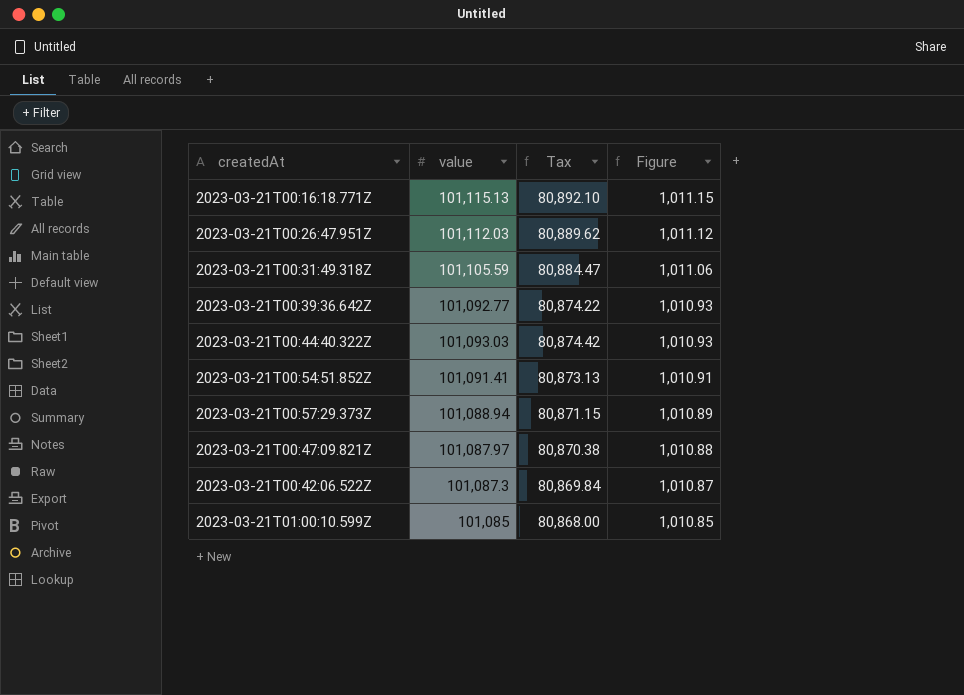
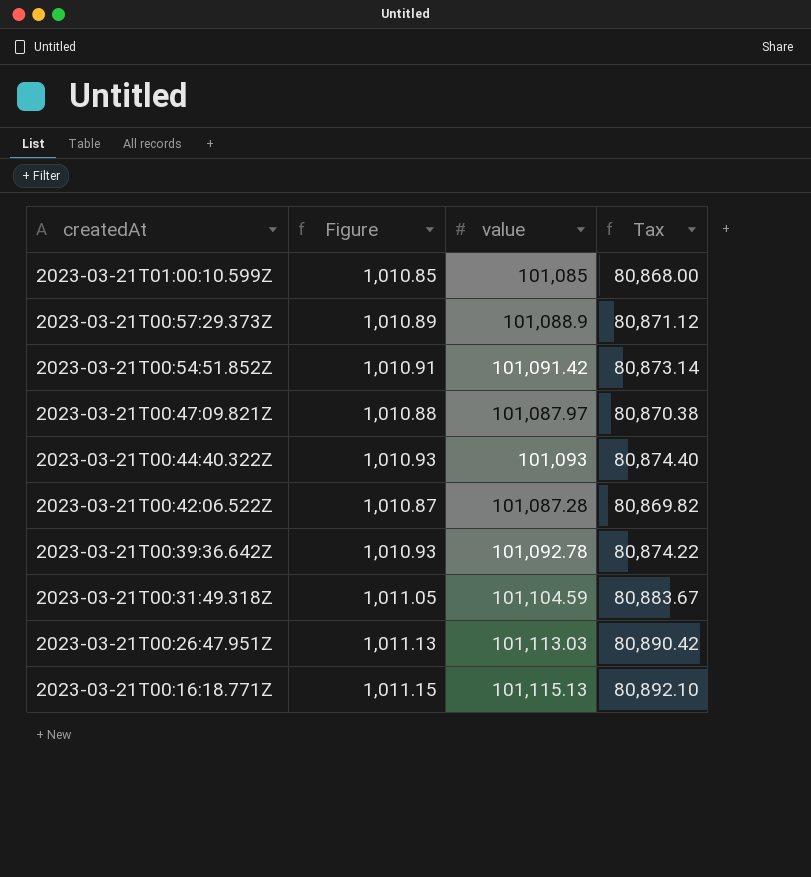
row order: Figure descending -> createdAt descending
column Figure | position: 4 -> 2
2023-03-21T00:57:29.373Z | value: 101,088.94 -> 101,088.9
2023-03-21T00:57:29.373Z | Tax: 80,871.15 -> 80,871.12
2023-03-21T00:54:51.852Z | value: 101,091.41 -> 101,091.42
2023-03-21T00:54:51.852Z | Tax: 80,873.13 -> 80,873.14
2023-03-21T00:44:40.322Z | value: 101,093.03 -> 101,093
2023-03-21T00:44:40.322Z | Tax: 80,874.42 -> 80,874.40
2023-03-21T00:42:06.522Z | value: 101,087.3 -> 101,087.28
2023-03-21T00:42:06.522Z | Tax: 80,869.84 -> 80,869.82
2023-03-21T00:39:36.642Z | value: 101,092.77 -> 101,092.78
2023-03-21T00:31:49.318Z | Figure: 1,011.06 -> 1,011.05
2023-03-21T00:31:49.318Z | value: 101,105.59 -> 101,104.59
2023-03-21T00:31:49.318Z | Tax: 80,884.47 -> 80,883.67
2023-03-21T00:26:47.951Z | Figure: 1,011.12 -> 1,011.13
2023-03-21T00:26:47.951Z | value: 101,112.03 -> 101,113.03
2023-03-21T00:26:47.951Z | Tax: 80,889.62 -> 80,890.42

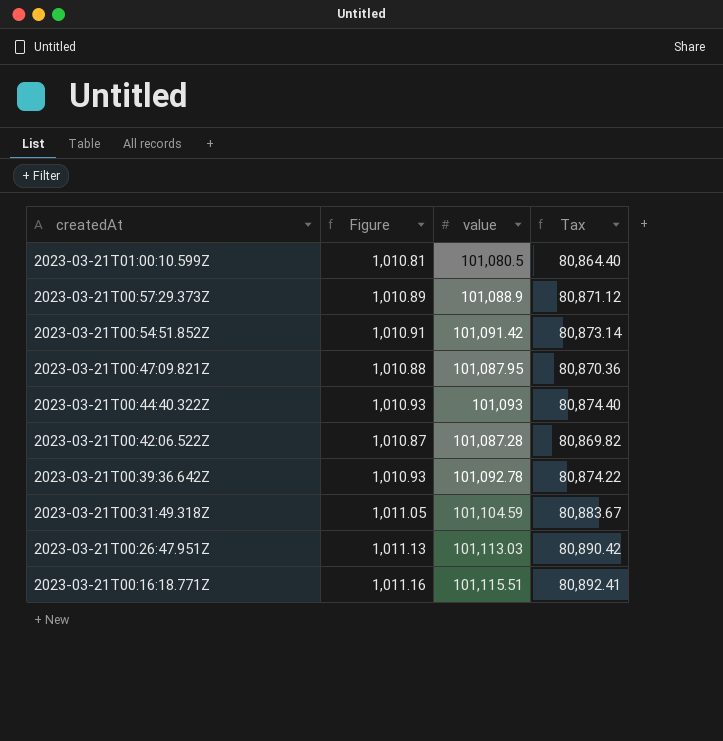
2023-03-21T01:00:10.599Z | Figure: 1,010.85 -> 1,010.81
2023-03-21T01:00:10.599Z | value: 101,085 -> 101,080.5
2023-03-21T01:00:10.599Z | Tax: 80,868.00 -> 80,864.40
2023-03-21T00:47:09.821Z | value: 101,087.97 -> 101,087.95
2023-03-21T00:47:09.821Z | Tax: 80,870.38 -> 80,870.36
2023-03-21T00:16:18.771Z | Figure: 1,011.15 -> 1,011.16
2023-03-21T00:16:18.771Z | value: 101,115.13 -> 101,115.51
2023-03-21T00:16:18.771Z | Tax: 80,892.10 -> 80,892.41

